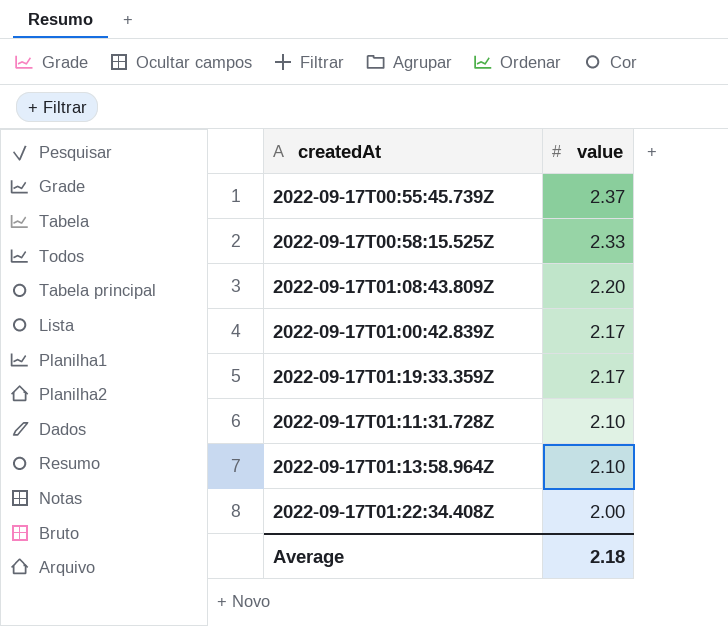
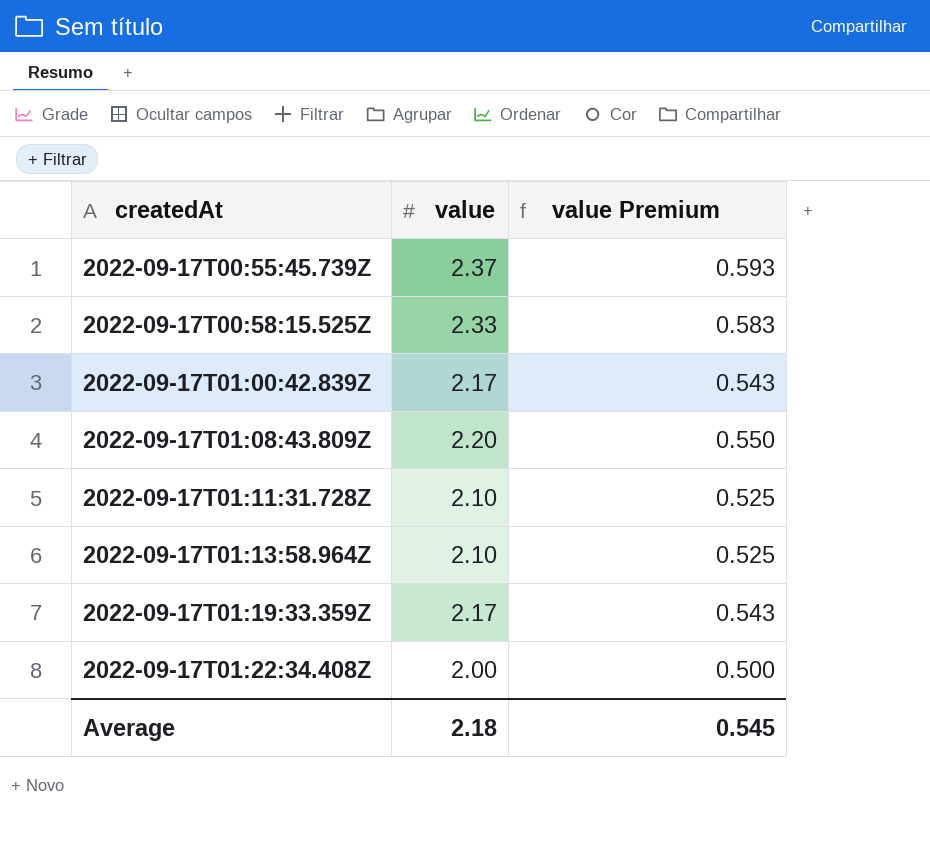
row order: value descending -> createdAt ascending
column value Premium | formula: none -> [value] * 0.25

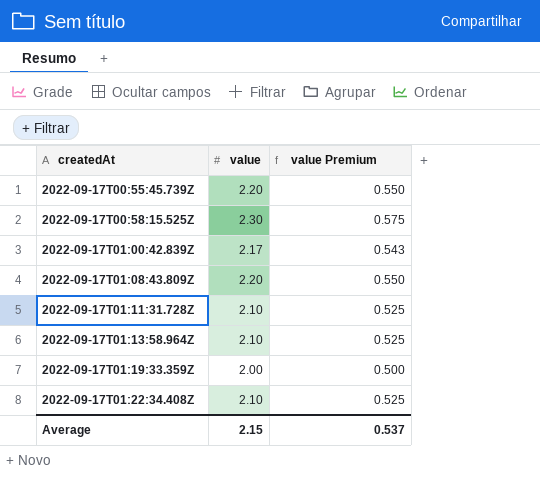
2022-09-17T00:55:45.739Z | value: 2.37 -> 2.20
2022-09-17T00:55:45.739Z | value Premium: 0.593 -> 0.550
2022-09-17T00:58:15.525Z | value: 2.33 -> 2.30
2022-09-17T00:58:15.525Z | value Premium: 0.583 -> 0.575
2022-09-17T01:19:33.359Z | value: 2.17 -> 2.00
2022-09-17T01:19:33.359Z | value Premium: 0.543 -> 0.500
2022-09-17T01:22:34.408Z | value: 2.00 -> 2.10
2022-09-17T01:22:34.408Z | value Premium: 0.500 -> 0.525
Average | value: 2.18 -> 2.15
Average | value Premium: 0.545 -> 0.537

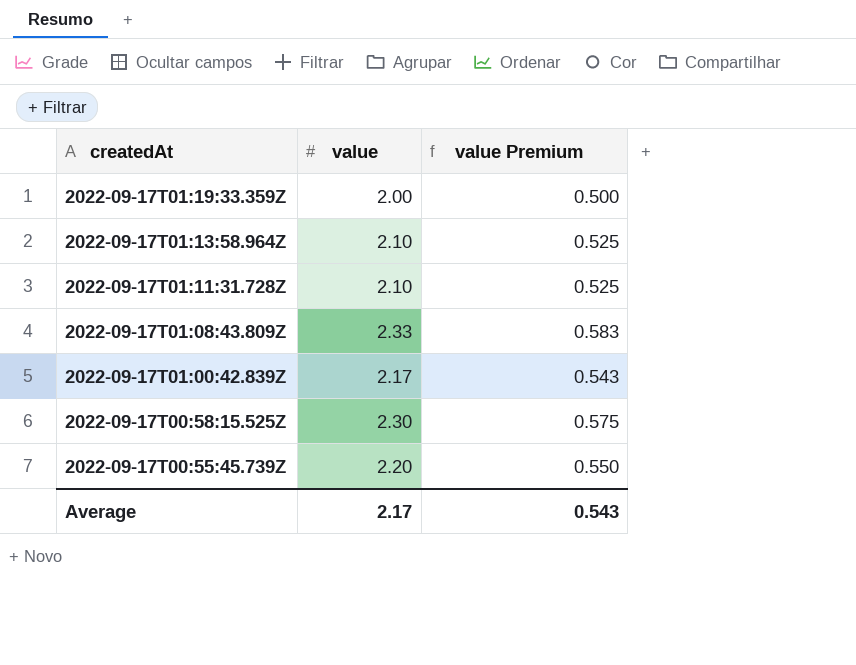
row order: createdAt ascending -> createdAt descending
row 2022-09-17T01:22:34.408Z: 2.10 | 0.525 -> none
2022-09-17T01:08:43.809Z | value: 2.20 -> 2.33
2022-09-17T01:08:43.809Z | value Premium: 0.550 -> 0.583
Average | value: 2.15 -> 2.17
Average | value Premium: 0.537 -> 0.543

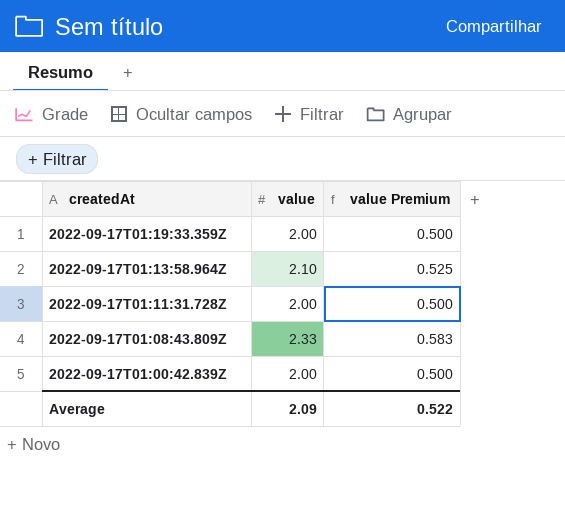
row 2022-09-17T00:58:15.525Z: 2.30 | 0.575 -> none
row 2022-09-17T00:55:45.739Z: 2.20 | 0.550 -> none
2022-09-17T01:11:31.728Z | value: 2.10 -> 2.00
2022-09-17T01:11:31.728Z | value Premium: 0.525 -> 0.500
2022-09-17T01:00:42.839Z | value: 2.17 -> 2.00
2022-09-17T01:00:42.839Z | value Premium: 0.543 -> 0.500
Average | value: 2.17 -> 2.09
Average | value Premium: 0.543 -> 0.522

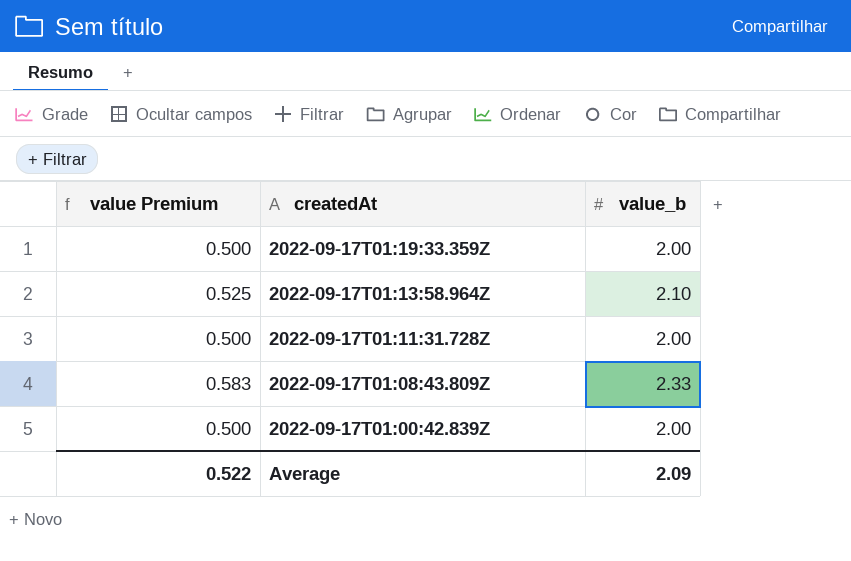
column value Premium | position: 3 -> 1
column name: value -> value_b

